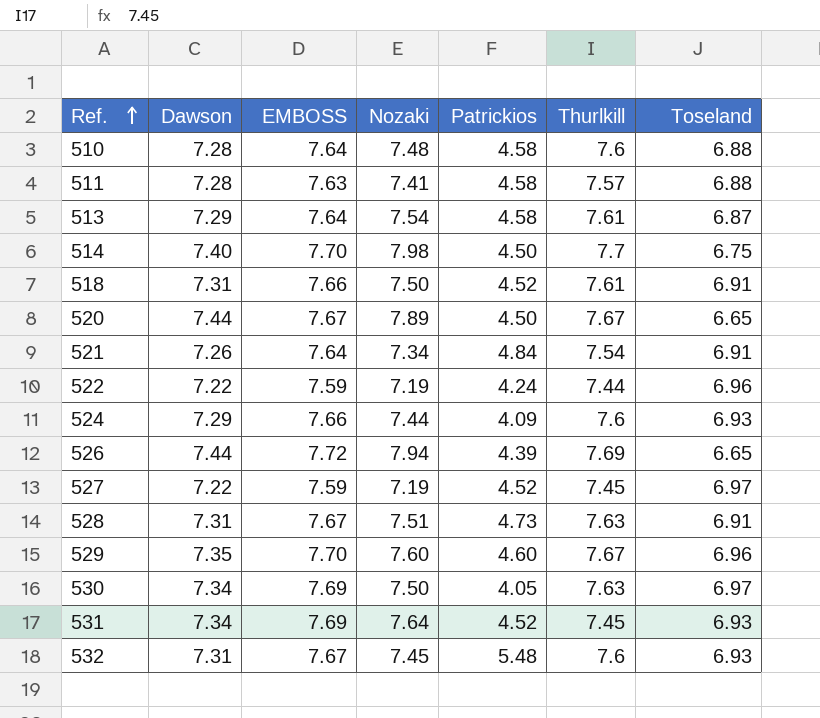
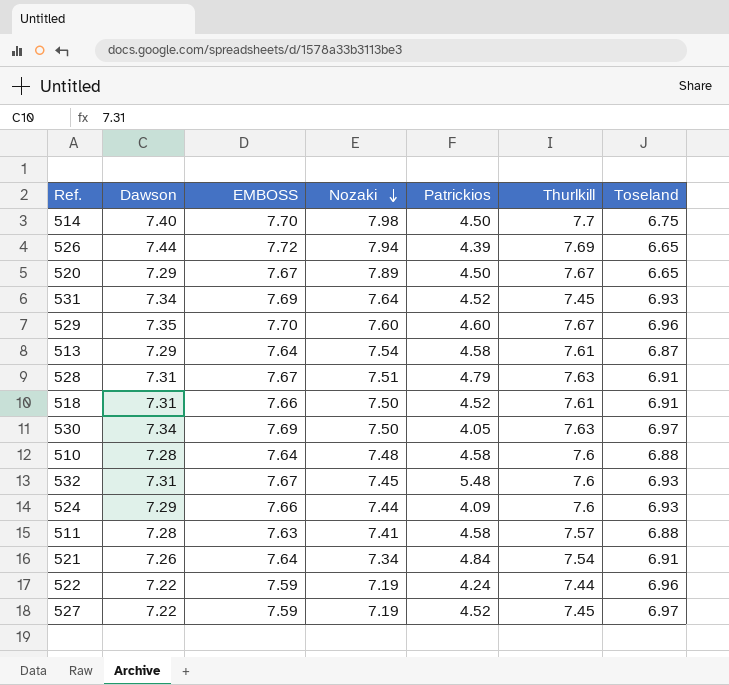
row order: Ref. ascending -> Nozaki descending
520 | Dawson: 7.44 -> 7.29
528 | Patrickios: 4.73 -> 4.79

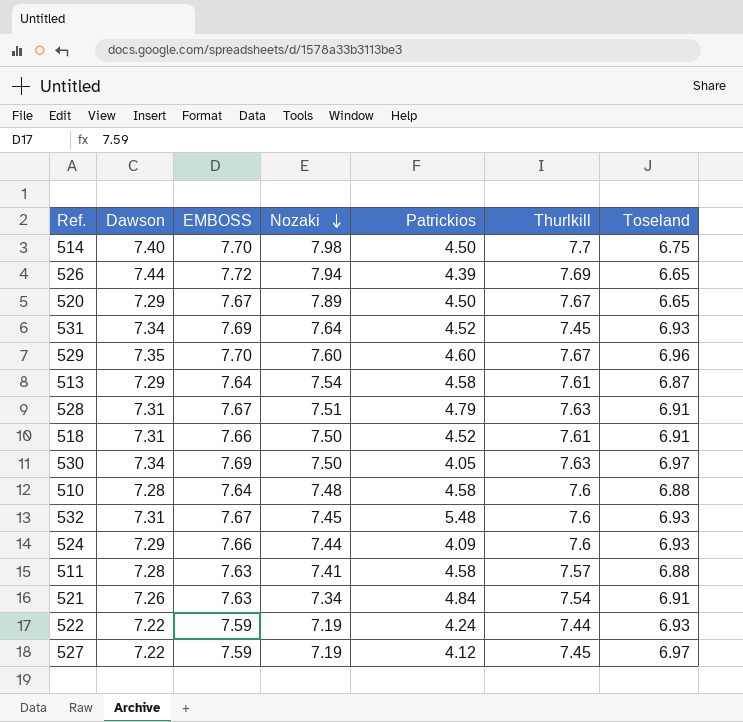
521 | EMBOSS: 7.64 -> 7.63
522 | Toseland: 6.96 -> 6.93
527 | Patrickios: 4.52 -> 4.12

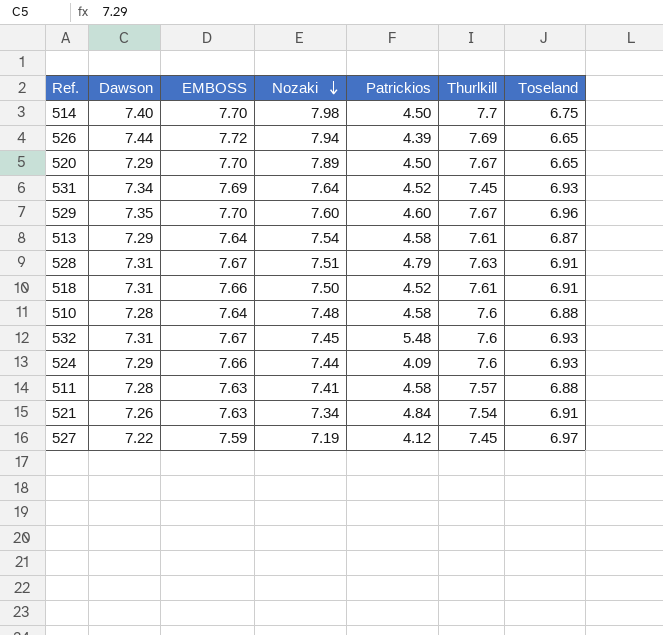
row 530: 7.34 | 7.69 | 7.50 | 4.05 | 7.63 | 6.97 -> none
row 522: 7.22 | 7.59 | 7.19 | 4.24 | 7.44 | 6.93 -> none
520 | EMBOSS: 7.67 -> 7.70

